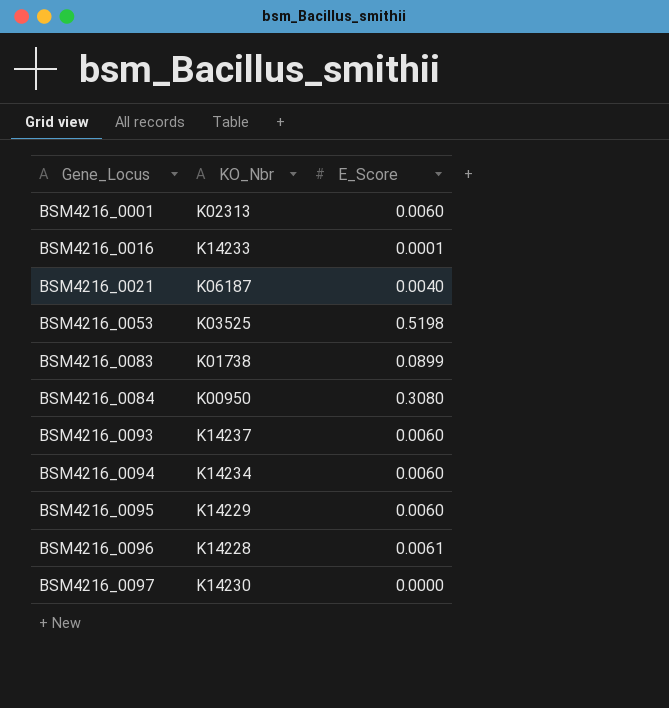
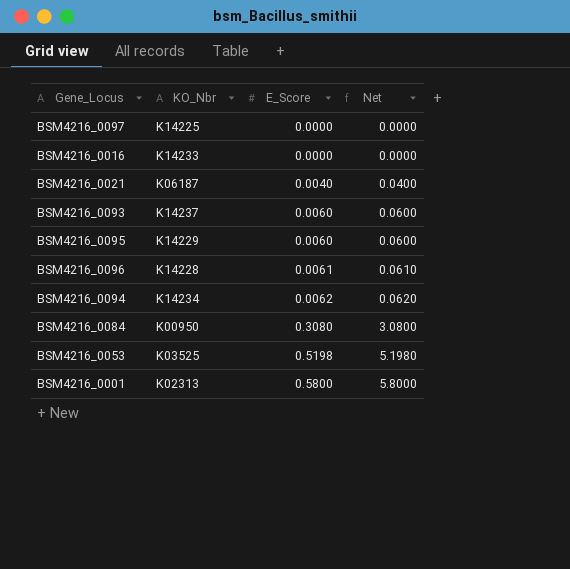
row order: Gene_Locus ascending -> E_Score ascending
column Net | formula: none -> [E_Score] * 10
row BSM4216_0083: K01738 | 0.0899 -> none
BSM4216_0097 | KO_Nbr: K14230 -> K14225
BSM4216_0016 | E_Score: 0.0001 -> 0.0000
BSM4216_0094 | E_Score: 0.0060 -> 0.0062
BSM4216_0001 | E_Score: 0.0060 -> 0.5800

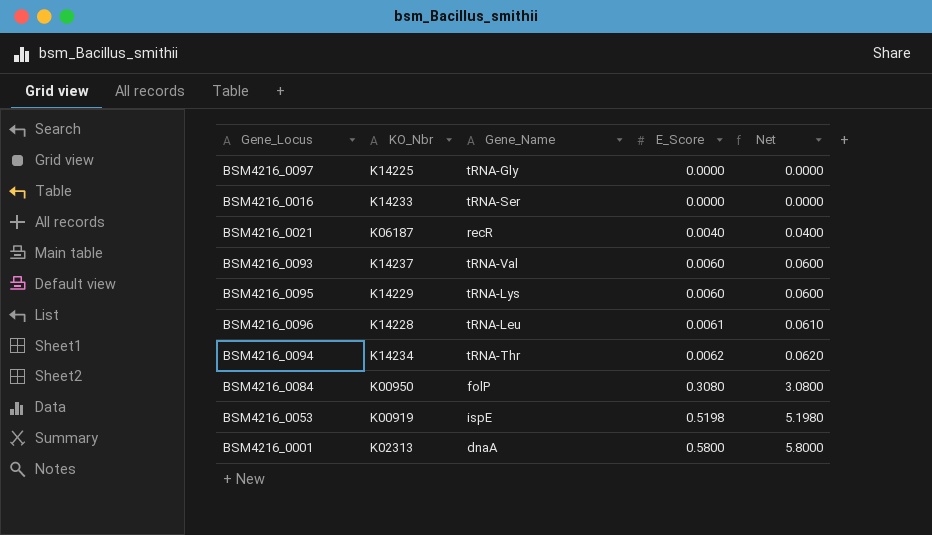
column Gene_Name | position: none -> 3
BSM4216_0053 | KO_Nbr: K03525 -> K00919

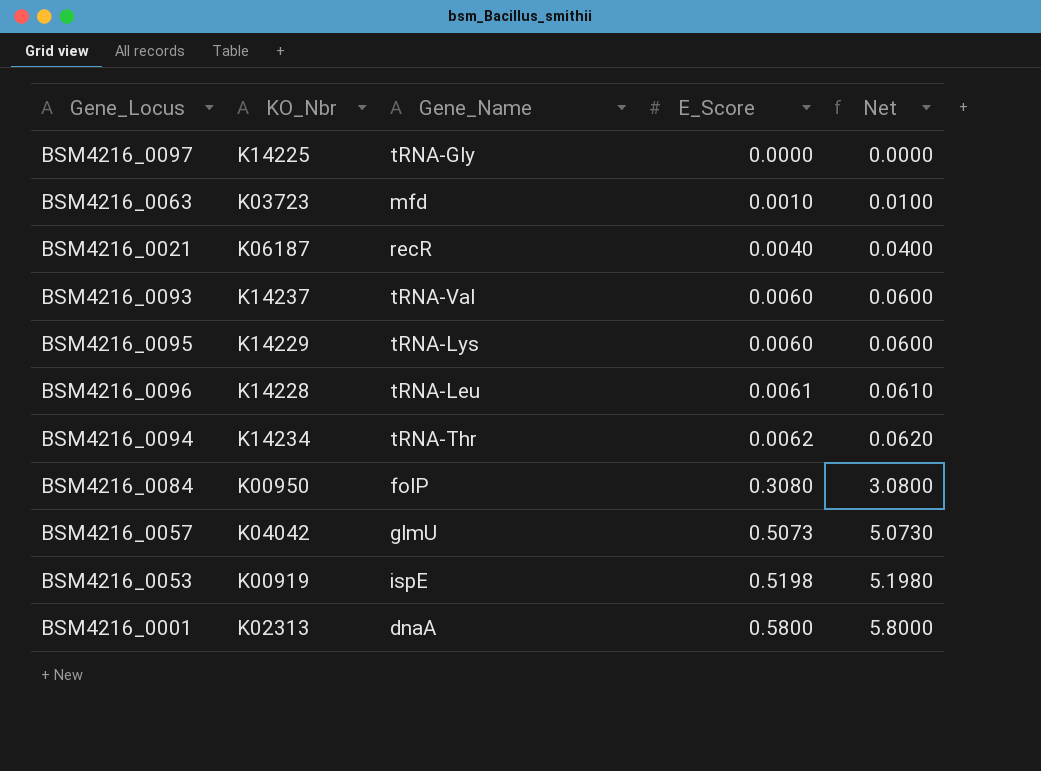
row BSM4216_0016: K14233 | tRNA-Ser | 0.0000 | 0.0000 -> none
row BSM4216_0063: none -> K03723 | mfd | 0.0010 | 0.0100
row BSM4216_0057: none -> K04042 | glmU | 0.5073 | 5.0730

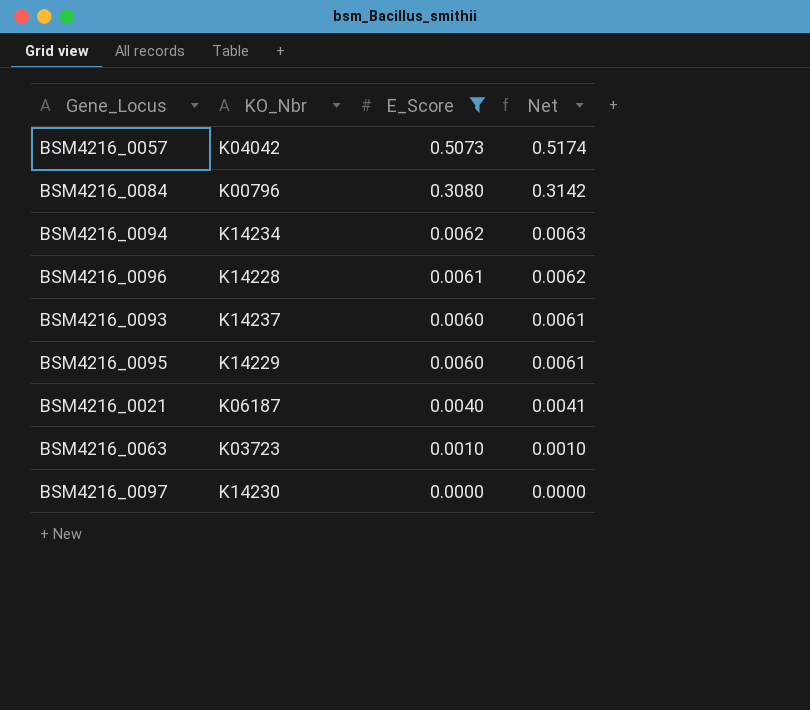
filter: none -> E_Score <= 0.5073
row order: E_Score ascending -> E_Score descending
column Gene_Name | position: 3 -> none
column Net | formula: [E_Score] * 10 -> [E_Score] * 1.02
BSM4216_0084 | KO_Nbr: K00950 -> K00796
BSM4216_0097 | KO_Nbr: K14225 -> K14230

